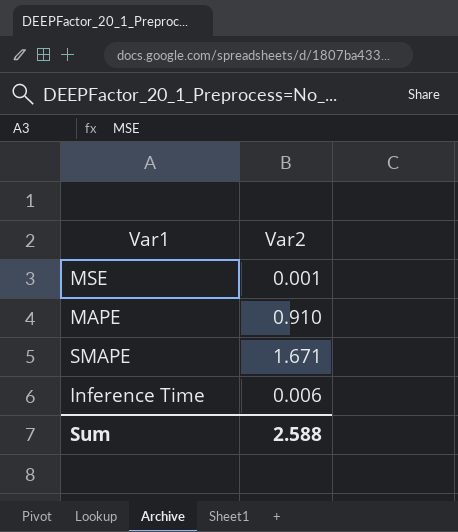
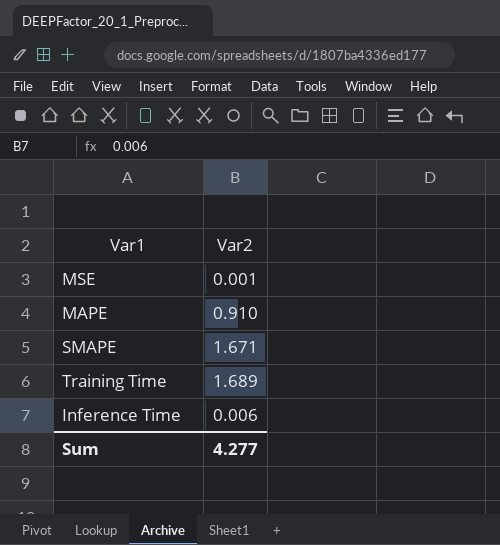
row Training Time: none -> 1.689
Sum | Var2: 2.588 -> 4.277

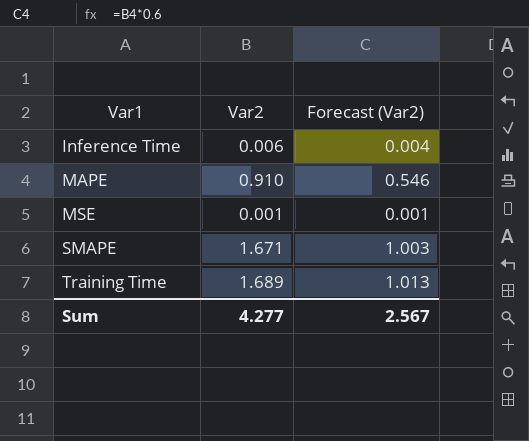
row order: none -> Var1 ascending
column Forecast (Var2) | formula: none -> [Var2] * 0.6

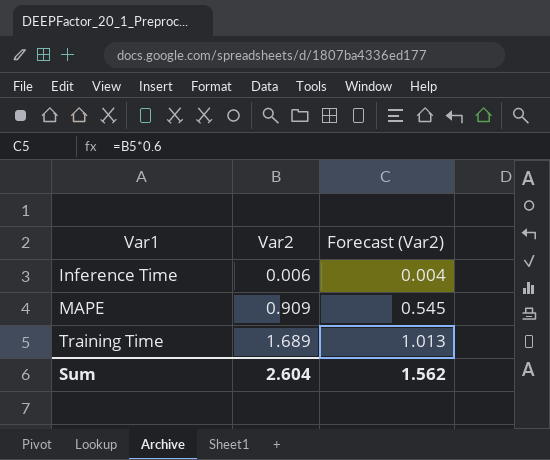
row MSE: 0.001 | 0.001 -> none
row SMAPE: 1.671 | 1.003 -> none
MAPE | Var2: 0.910 -> 0.909
MAPE | Forecast (Var2): 0.546 -> 0.545
Sum | Var2: 4.277 -> 2.604
Sum | Forecast (Var2): 2.567 -> 1.562

